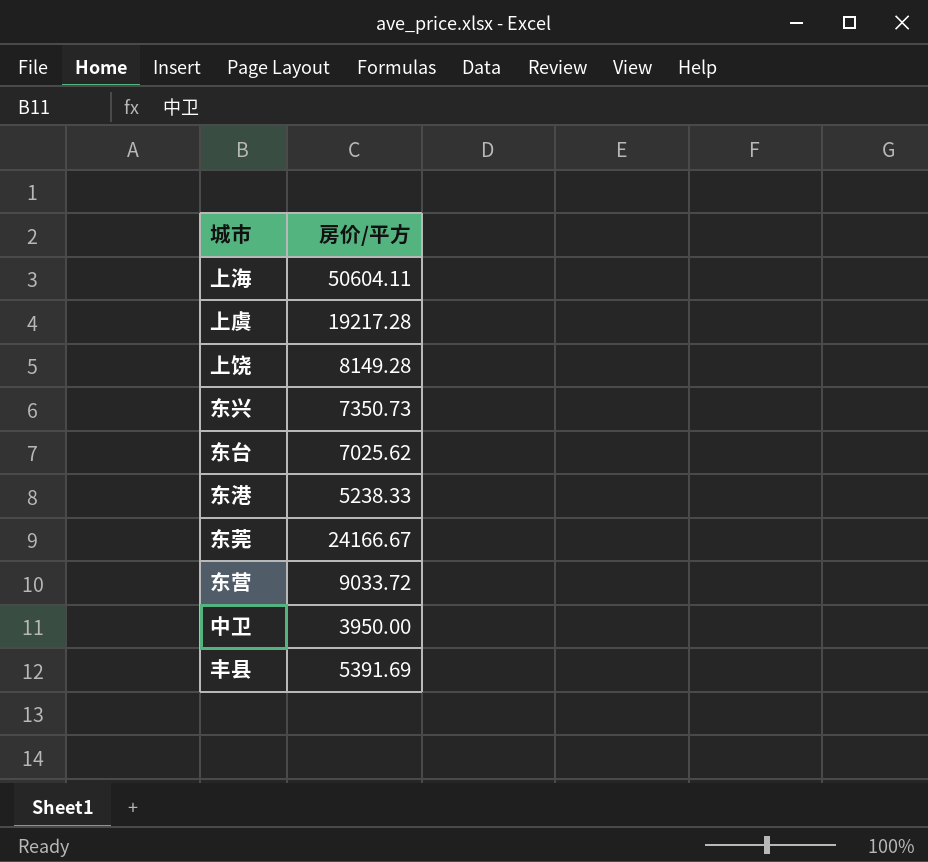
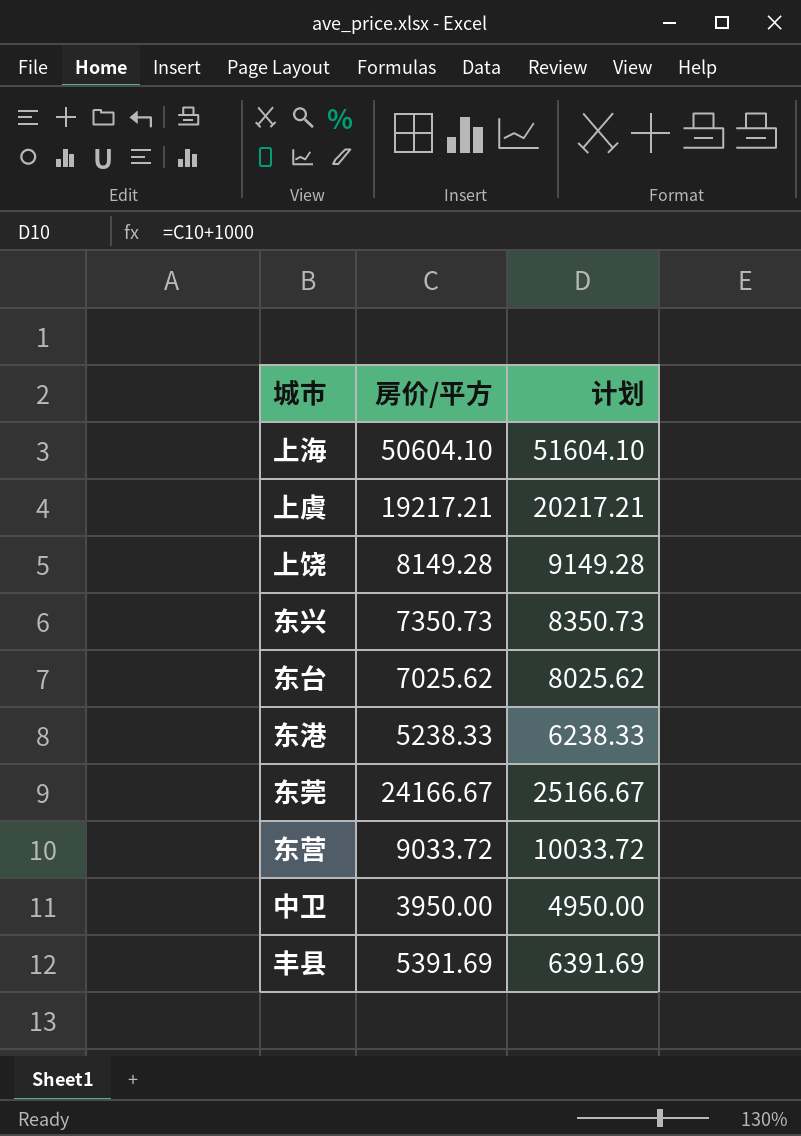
column 计划 | formula: none -> [房价/平方] + 1000
上海 | 房价/平方: 50604.11 -> 50604.10
上虞 | 房价/平方: 19217.28 -> 19217.21

